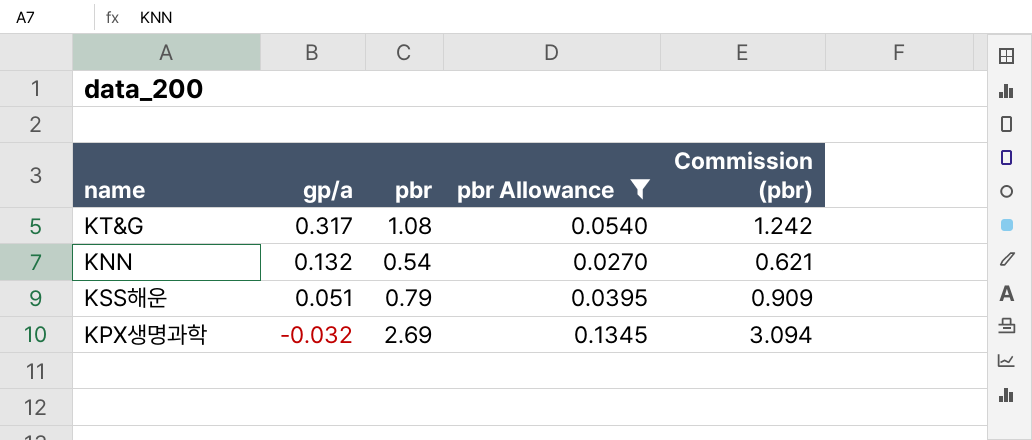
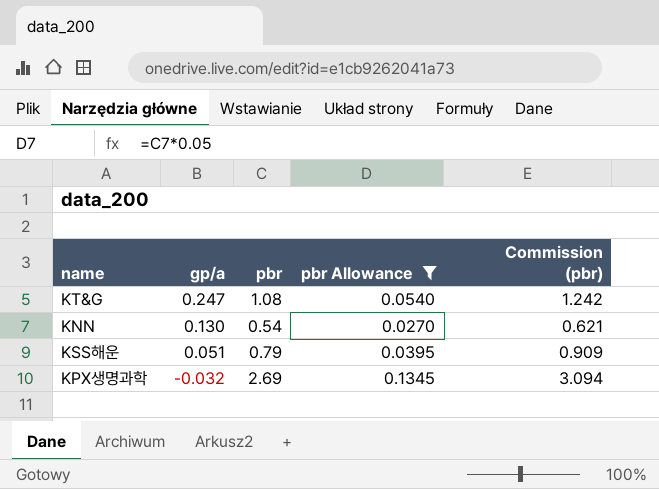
KT&G | gp/a: 0.317 -> 0.247
KNN | gp/a: 0.132 -> 0.130

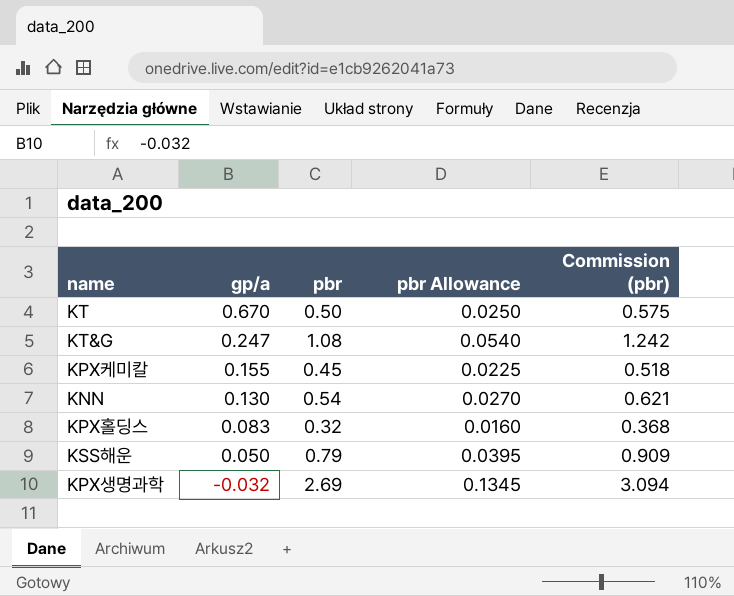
filter: pbr Allowance >= 0.0270 -> none
KSS해운 | gp/a: 0.051 -> 0.050

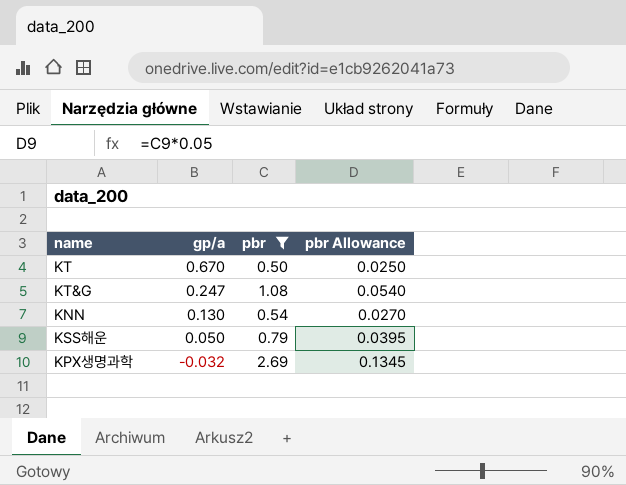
filter: none -> pbr >= 0.50
column Commission (pbr) | formula: [pbr] * 1.15 -> none

